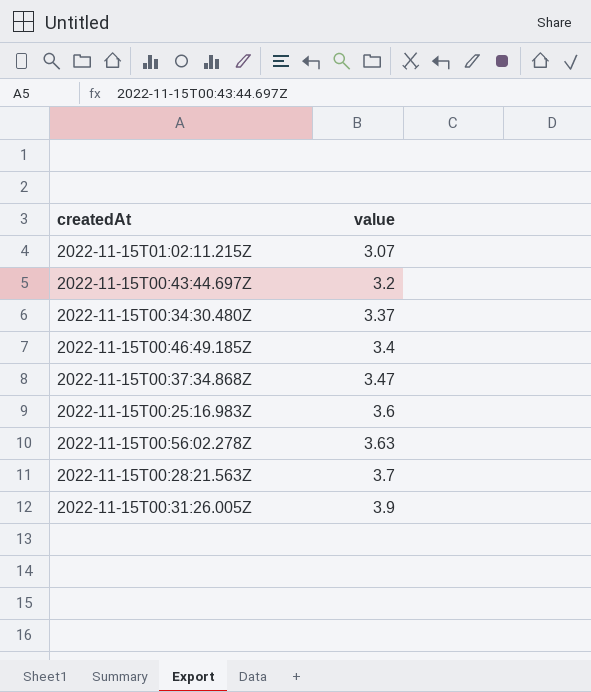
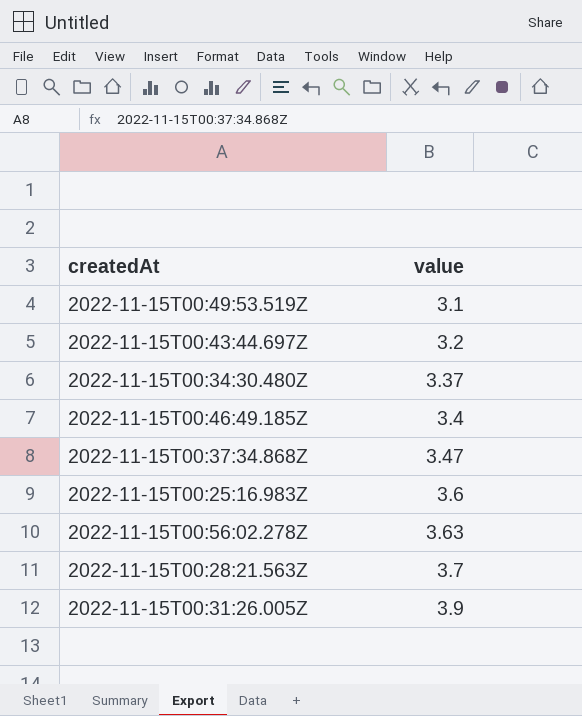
row 2022-11-15T01:02:11.215Z: 3.07 -> none
row 2022-11-15T00:49:53.519Z: none -> 3.1

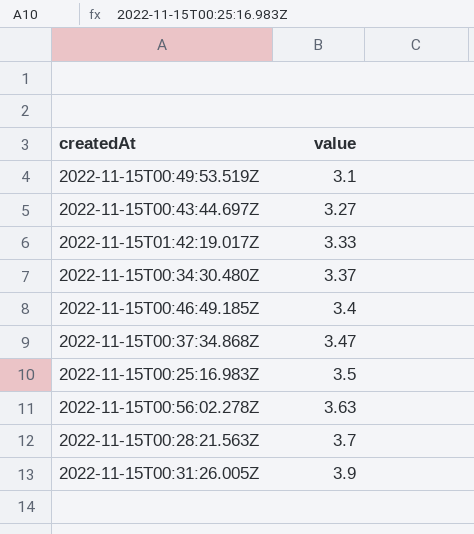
2022-11-15T00:43:44.697Z | value: 3.2 -> 3.27
row 2022-11-15T01:42:19.017Z: none -> 3.33
2022-11-15T00:25:16.983Z | value: 3.6 -> 3.5

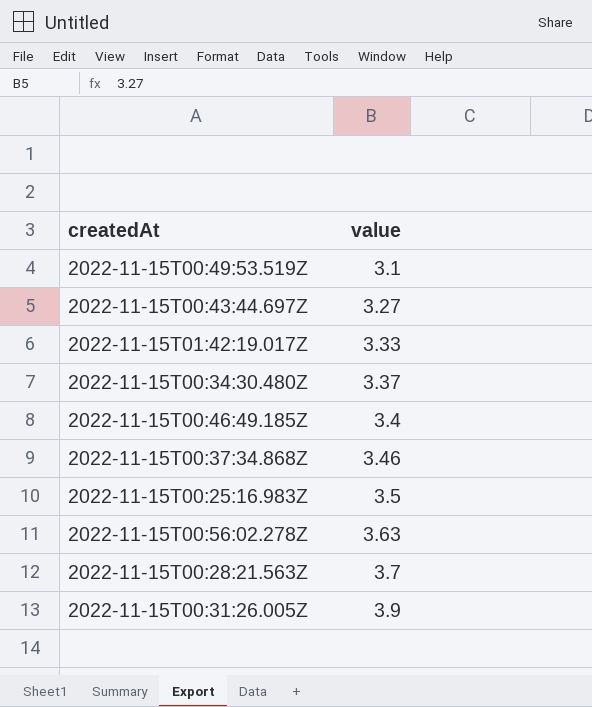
2022-11-15T00:37:34.868Z | value: 3.47 -> 3.46

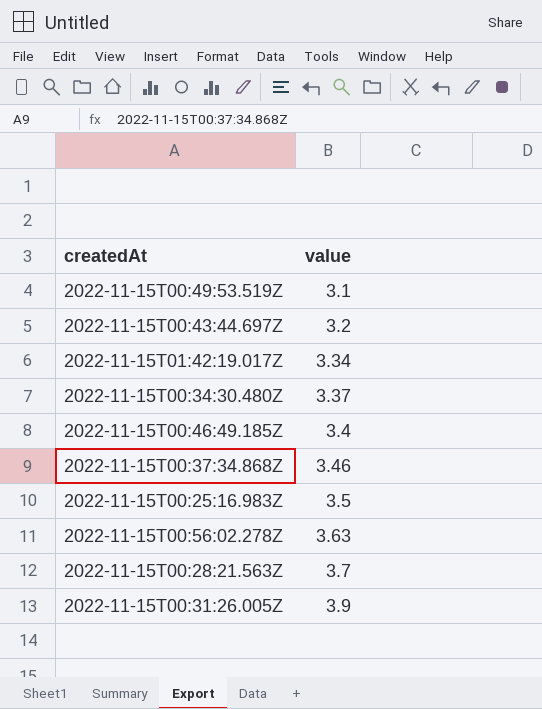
2022-11-15T00:43:44.697Z | value: 3.27 -> 3.2
2022-11-15T01:42:19.017Z | value: 3.33 -> 3.34

